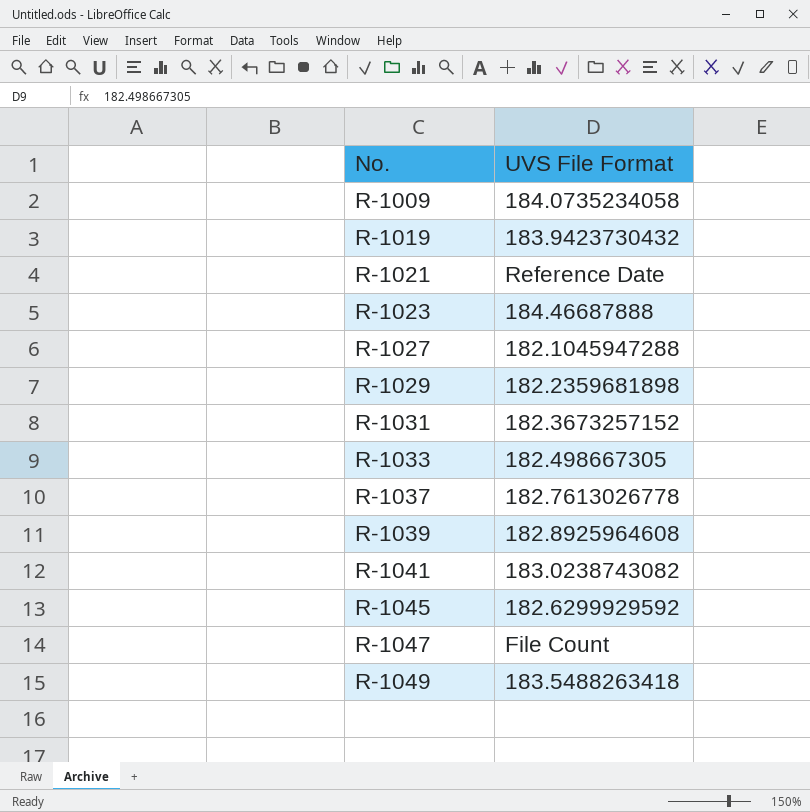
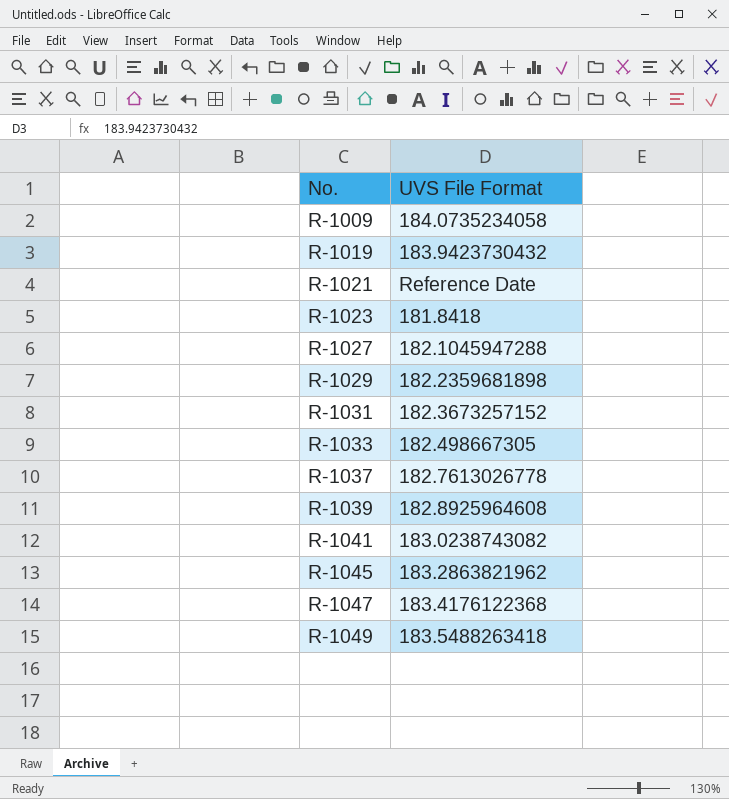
R-1023 | UVS File Format: 184.46687888 -> 181.8418
R-1045 | UVS File Format: 182.6299929592 -> 183.2863821962
R-1047 | UVS File Format: File Count -> 183.4176122368

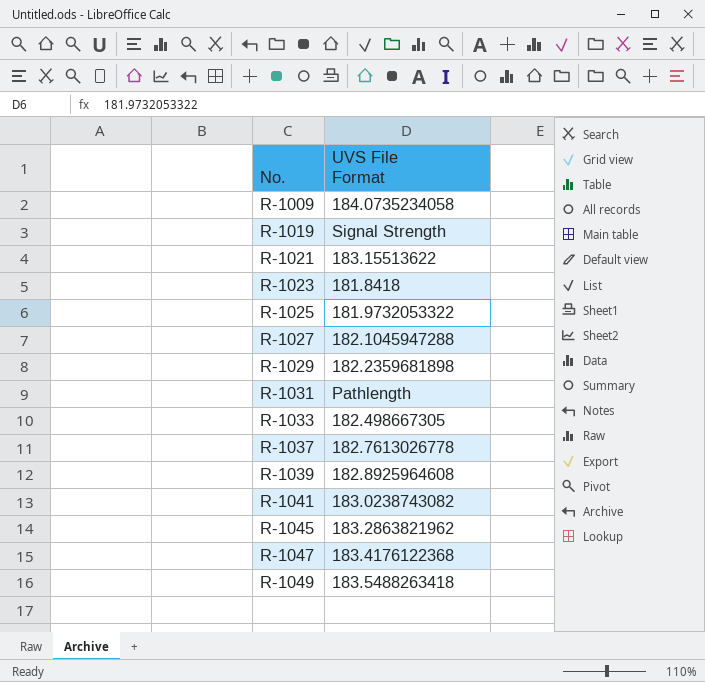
R-1019 | UVS File Format: 183.9423730432 -> Signal Strength
R-1021 | UVS File Format: Reference Date -> 183.15513622
row R-1025: none -> 181.9732053322
R-1031 | UVS File Format: 182.3673257152 -> Pathlength

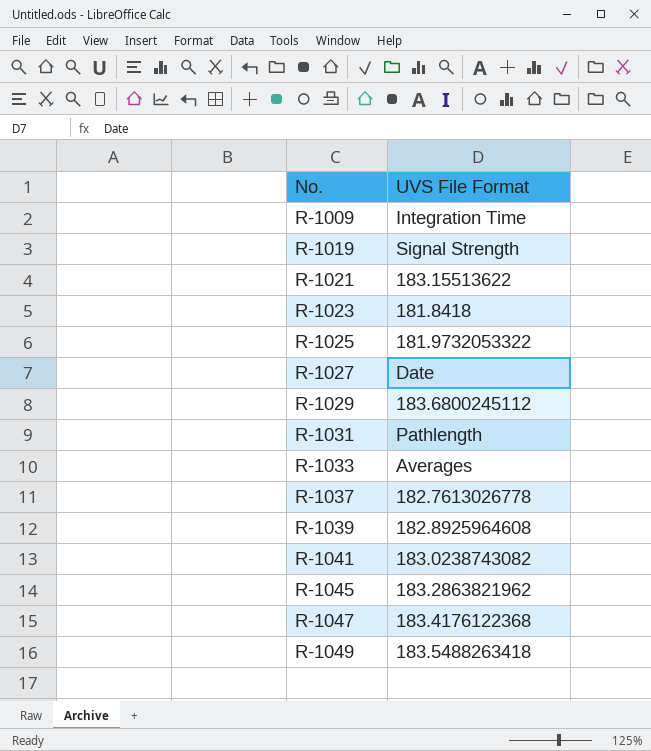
R-1009 | UVS File Format: 184.0735234058 -> Integration Time
R-1027 | UVS File Format: 182.1045947288 -> Date
R-1029 | UVS File Format: 182.2359681898 -> 183.6800245112
R-1033 | UVS File Format: 182.498667305 -> Averages

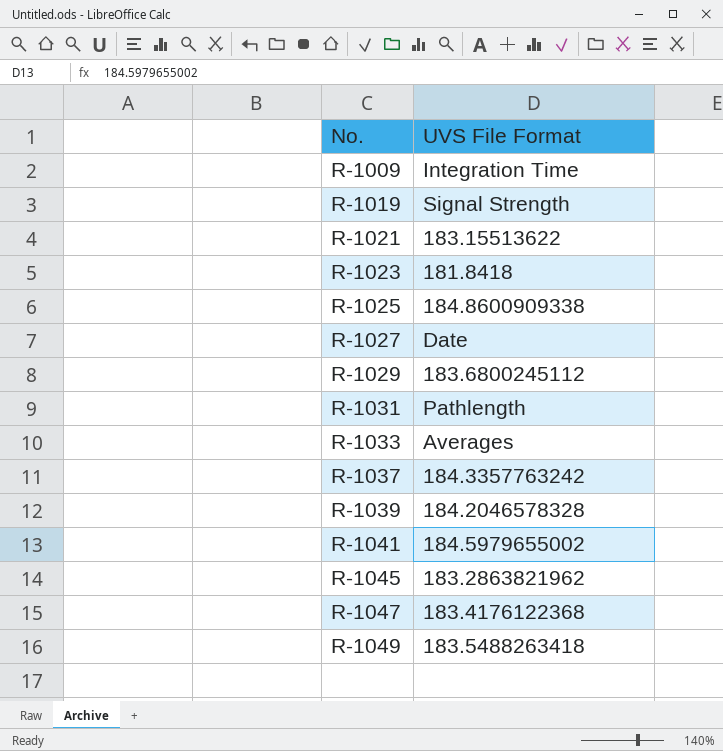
R-1025 | UVS File Format: 181.9732053322 -> 184.8600909338
R-1037 | UVS File Format: 182.7613026778 -> 184.3357763242
R-1039 | UVS File Format: 182.8925964608 -> 184.2046578328
R-1041 | UVS File Format: 183.0238743082 -> 184.5979655002

